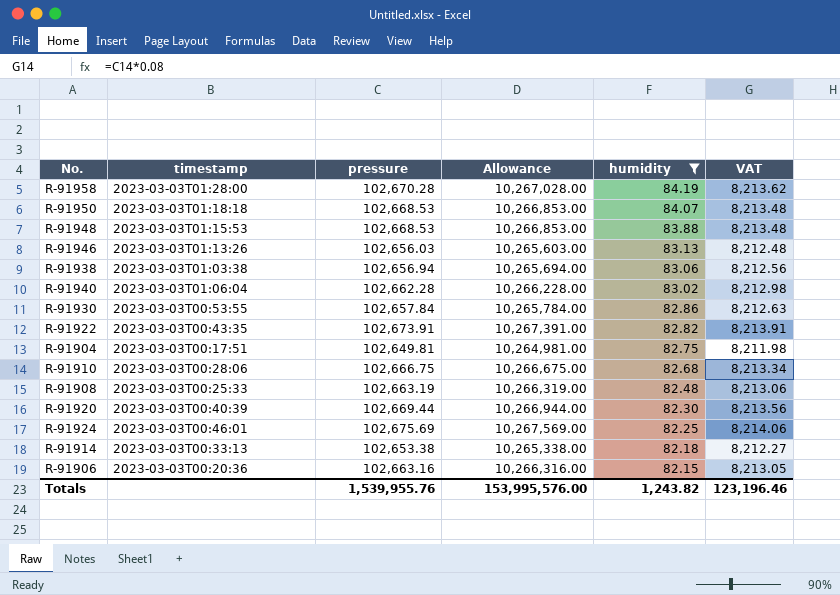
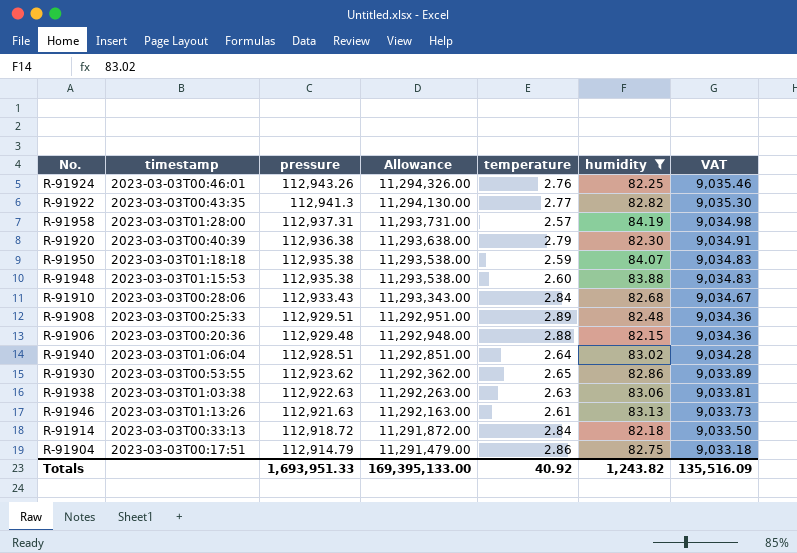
row order: humidity descending -> pressure descending
column temperature | position: none -> 5
R-91924 | pressure: 102,675.69 -> 112,943.26
R-91924 | Allowance: 10,267,569.00 -> 11,294,326.00
R-91924 | VAT: 8,214.06 -> 9,035.46
R-91922 | pressure: 102,673.91 -> 112,941.3
R-91922 | Allowance: 10,267,391.00 -> 11,294,130.00
R-91922 | VAT: 8,213.91 -> 9,035.30
R-91958 | pressure: 102,670.28 -> 112,937.31
R-91958 | Allowance: 10,267,028.00 -> 11,293,731.00
R-91958 | VAT: 8,213.62 -> 9,034.98
R-91920 | pressure: 102,669.44 -> 112,936.38
R-91920 | Allowance: 10,266,944.00 -> 11,293,638.00
R-91920 | VAT: 8,213.56 -> 9,034.91
R-91950 | pressure: 102,668.53 -> 112,935.38
R-91950 | Allowance: 10,266,853.00 -> 11,293,538.00
R-91950 | VAT: 8,213.48 -> 9,034.83
R-91948 | pressure: 102,668.53 -> 112,935.38
R-91948 | Allowance: 10,266,853.00 -> 11,293,538.00
R-91948 | VAT: 8,213.48 -> 9,034.83
R-91910 | pressure: 102,666.75 -> 112,933.43
R-91910 | Allowance: 10,266,675.00 -> 11,293,343.00
R-91910 | VAT: 8,213.34 -> 9,034.67
R-91908 | pressure: 102,663.19 -> 112,929.51
R-91908 | Allowance: 10,266,319.00 -> 11,292,951.00
R-91908 | VAT: 8,213.06 -> 9,034.36
R-91906 | pressure: 102,663.16 -> 112,929.48
R-91906 | Allowance: 10,266,316.00 -> 11,292,948.00
R-91906 | VAT: 8,213.05 -> 9,034.36
R-91940 | pressure: 102,662.28 -> 112,928.51
R-91940 | Allowance: 10,266,228.00 -> 11,292,851.00
R-91940 | VAT: 8,212.98 -> 9,034.28
R-91930 | pressure: 102,657.84 -> 112,923.62
R-91930 | Allowance: 10,265,784.00 -> 11,292,362.00
R-91930 | VAT: 8,212.63 -> 9,033.89
R-91938 | pressure: 102,656.94 -> 112,922.63
R-91938 | Allowance: 10,265,694.00 -> 11,292,263.00
R-91938 | VAT: 8,212.56 -> 9,033.81
R-91946 | pressure: 102,656.03 -> 112,921.63
R-91946 | Allowance: 10,265,603.00 -> 11,292,163.00
R-91946 | VAT: 8,212.48 -> 9,033.73
R-91914 | pressure: 102,653.38 -> 112,918.72
R-91914 | Allowance: 10,265,338.00 -> 11,291,872.00
R-91914 | VAT: 8,212.27 -> 9,033.50
R-91904 | pressure: 102,649.81 -> 112,914.79
R-91904 | Allowance: 10,264,981.00 -> 11,291,479.00
R-91904 | VAT: 8,211.98 -> 9,033.18
Totals | pressure: 1,539,955.76 -> 1,693,951.33
Totals | Allowance: 153,995,576.00 -> 169,395,133.00
Totals | VAT: 123,196.46 -> 135,516.09

